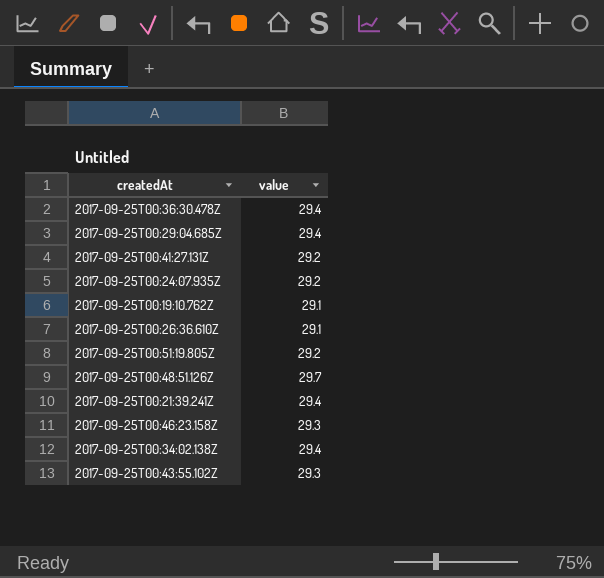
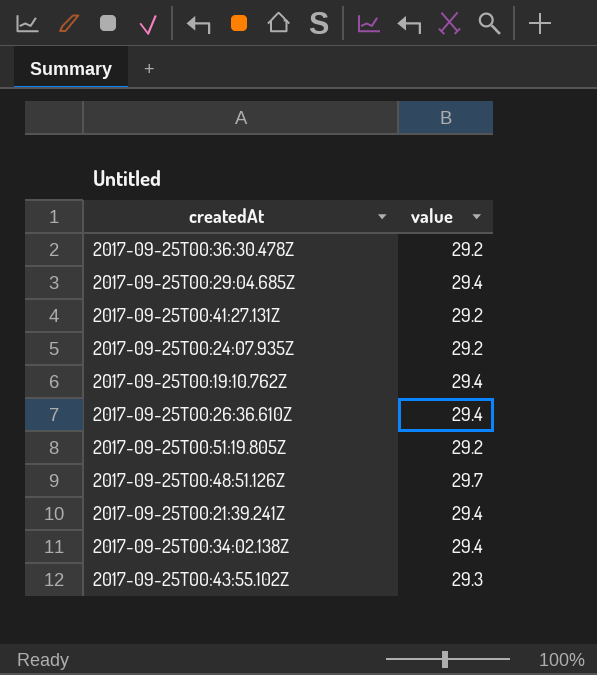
row 2017-09-25T00:46:23.158Z: 29.3 -> none
2017-09-25T00:36:30.478Z | value: 29.4 -> 29.2
2017-09-25T00:19:10.762Z | value: 29.1 -> 29.4
2017-09-25T00:26:36.610Z | value: 29.1 -> 29.4

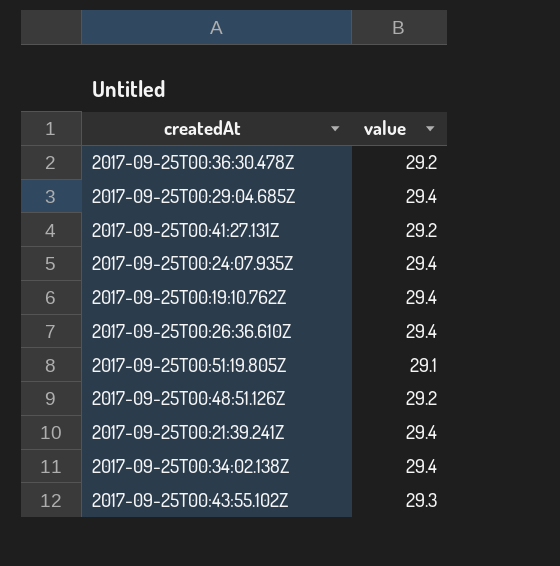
2017-09-25T00:24:07.935Z | value: 29.2 -> 29.4
2017-09-25T00:51:19.805Z | value: 29.2 -> 29.1
2017-09-25T00:48:51.126Z | value: 29.7 -> 29.2

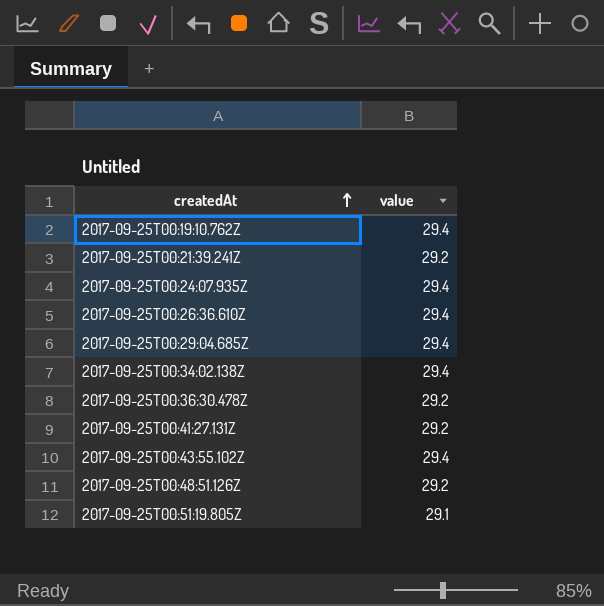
row order: none -> createdAt ascending
2017-09-25T00:21:39.241Z | value: 29.4 -> 29.2
2017-09-25T00:43:55.102Z | value: 29.3 -> 29.4

